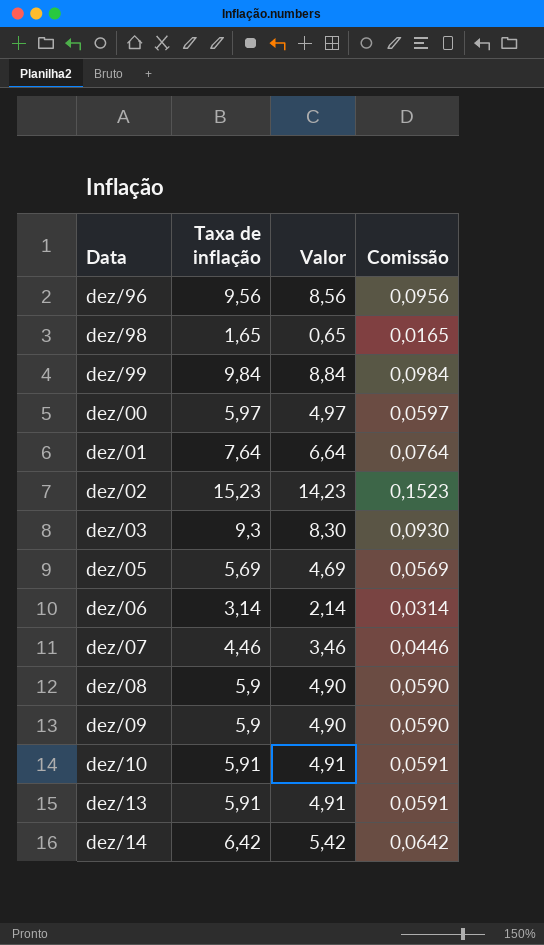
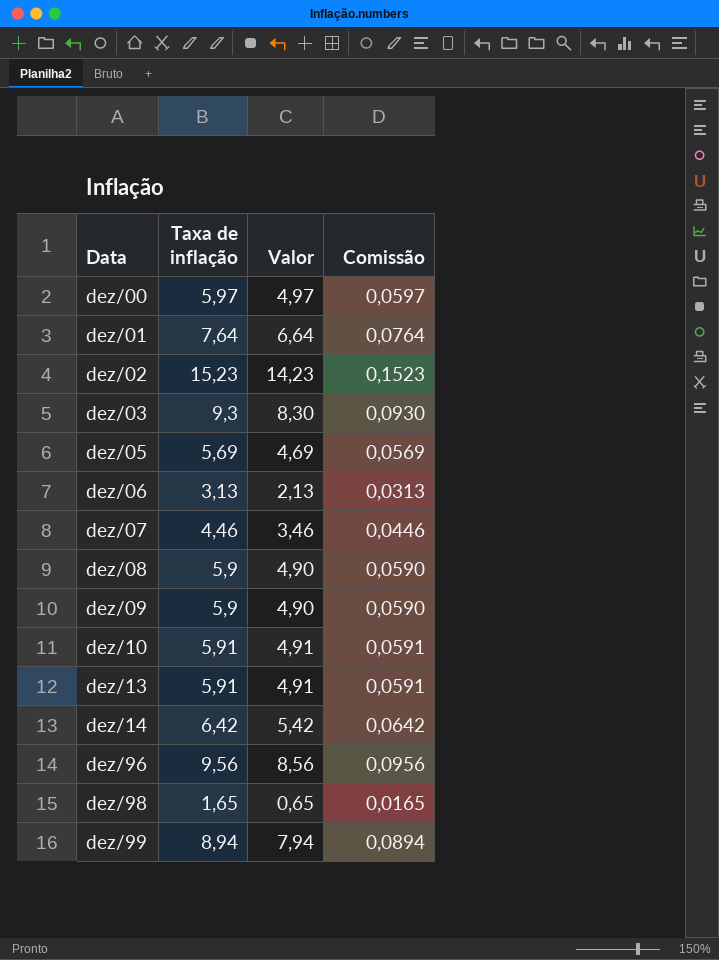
row order: none -> Data ascending
dez/06 | Taxa de inflação: 3,14 -> 3,13
dez/06 | Valor: 2,14 -> 2,13
dez/06 | Comissão: 0,0314 -> 0,0313
dez/99 | Taxa de inflação: 9,84 -> 8,94
dez/99 | Valor: 8,84 -> 7,94
dez/99 | Comissão: 0,0984 -> 0,0894

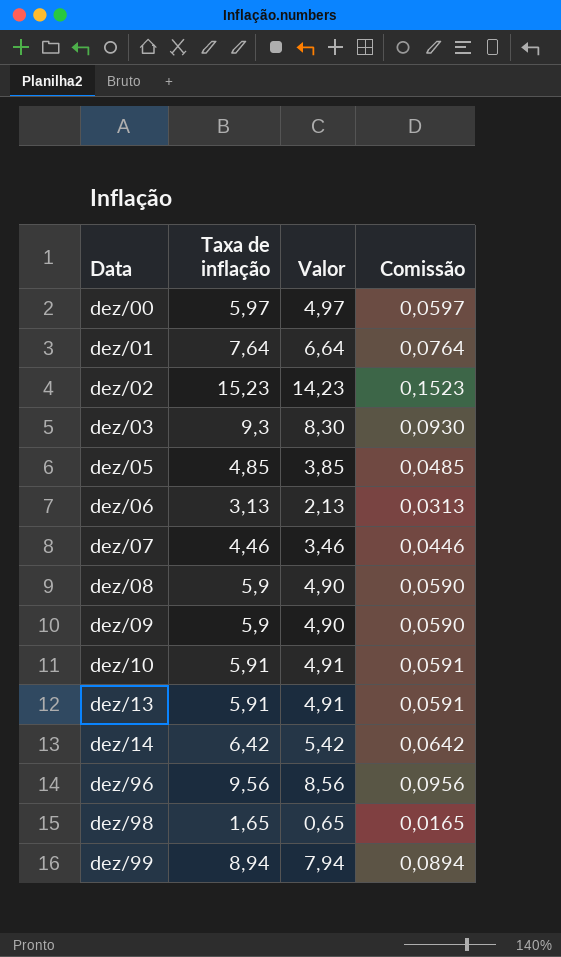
dez/05 | Taxa de inflação: 5,69 -> 4,85
dez/05 | Valor: 4,69 -> 3,85
dez/05 | Comissão: 0,0569 -> 0,0485

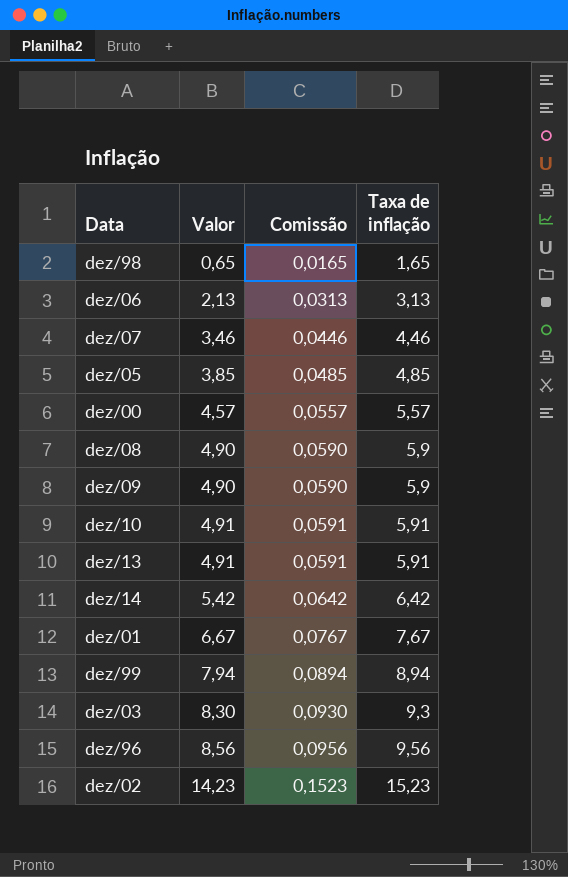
row order: Data ascending -> Valor ascending
column Taxa de inflação | position: 2 -> 4
dez/00 | Valor: 4,97 -> 4,57
dez/00 | Comissão: 0,0597 -> 0,0557
dez/00 | Taxa de inflação: 5,97 -> 5,57
dez/01 | Valor: 6,64 -> 6,67
dez/01 | Comissão: 0,0764 -> 0,0767
dez/01 | Taxa de inflação: 7,64 -> 7,67

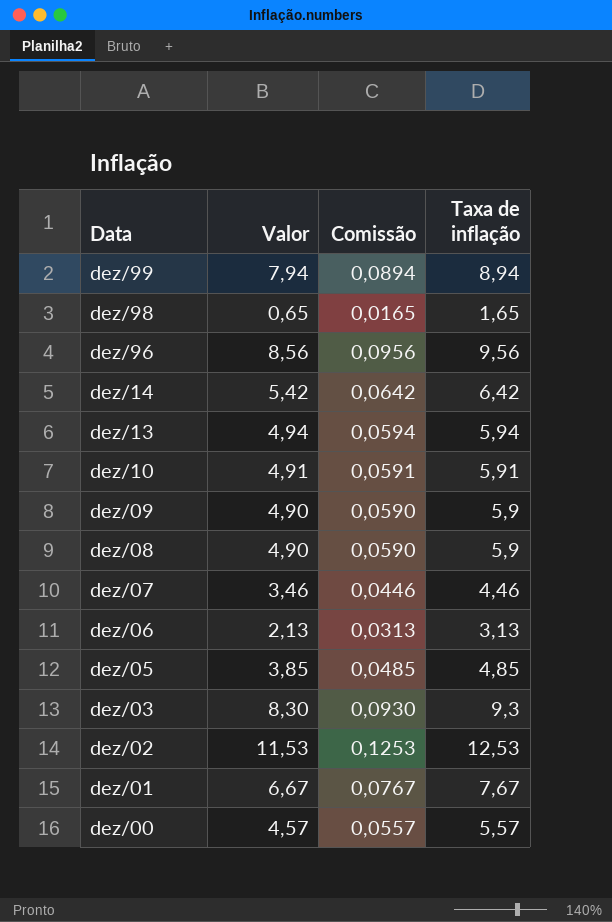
row order: Valor ascending -> Data descending
dez/13 | Valor: 4,91 -> 4,94
dez/13 | Comissão: 0,0591 -> 0,0594
dez/13 | Taxa de inflação: 5,91 -> 5,94
dez/02 | Valor: 14,23 -> 11,53
dez/02 | Comissão: 0,1523 -> 0,1253
dez/02 | Taxa de inflação: 15,23 -> 12,53

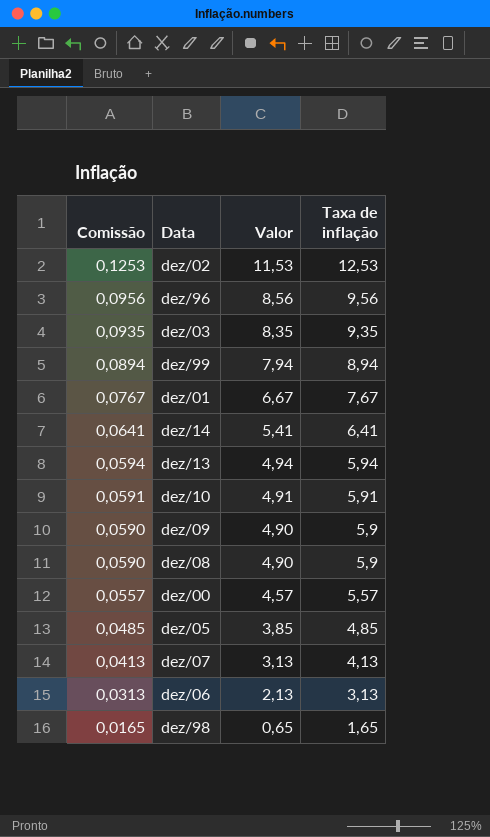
row order: Data descending -> Comissão descending
column Comissão | position: 3 -> 1
dez/03 | Comissão: 0,0930 -> 0,0935
dez/03 | Valor: 8,30 -> 8,35
dez/03 | Taxa de inflação: 9,3 -> 9,35
dez/14 | Comissão: 0,0642 -> 0,0641
dez/14 | Valor: 5,42 -> 5,41
dez/14 | Taxa de inflação: 6,42 -> 6,41
dez/07 | Comissão: 0,0446 -> 0,0413
dez/07 | Valor: 3,46 -> 3,13
dez/07 | Taxa de inflação: 4,46 -> 4,13

